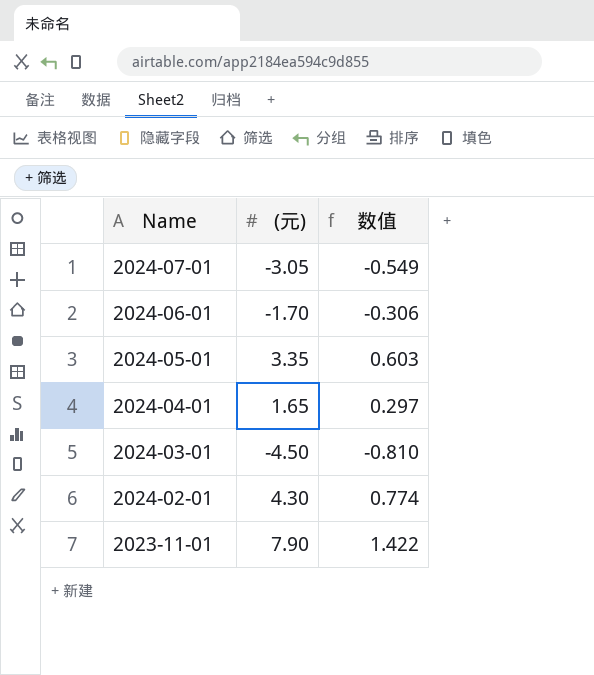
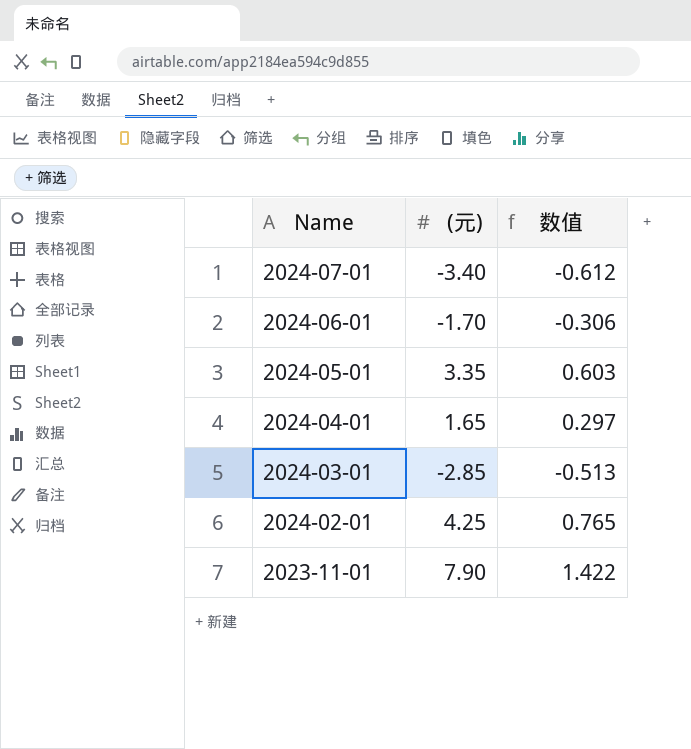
2024-07-01 | (元): -3.05 -> -3.40
2024-07-01 | 数值: -0.549 -> -0.612
2024-03-01 | (元): -4.50 -> -2.85
2024-03-01 | 数值: -0.810 -> -0.513
2024-02-01 | (元): 4.30 -> 4.25
2024-02-01 | 数值: 0.774 -> 0.765

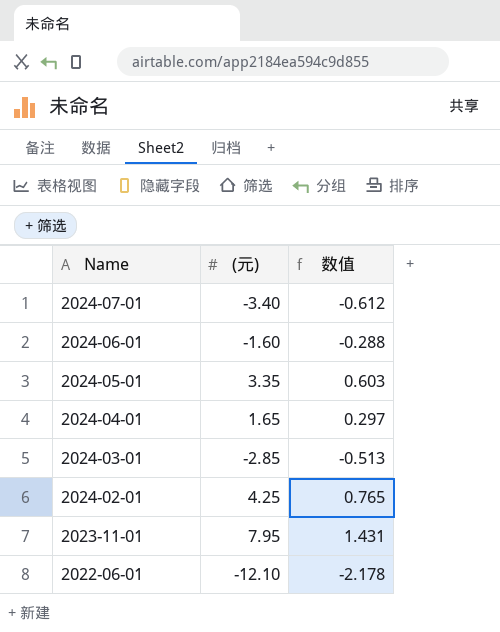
2024-06-01 | (元): -1.70 -> -1.60
2024-06-01 | 数值: -0.306 -> -0.288
2023-11-01 | (元): 7.90 -> 7.95
2023-11-01 | 数值: 1.422 -> 1.431
row 2022-06-01: none -> -12.10 | -2.178

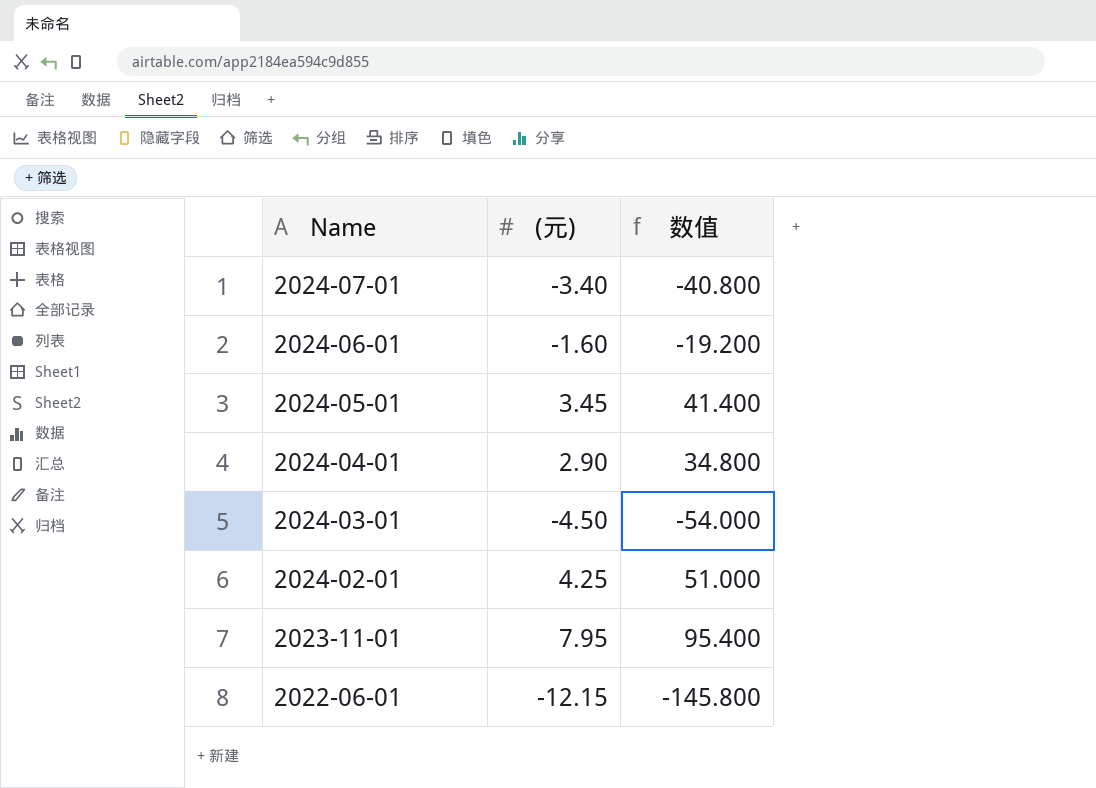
column 数值 | formula: [(元)] * 0.18 -> [(元)] * 12
2024-05-01 | (元): 3.35 -> 3.45
2024-04-01 | (元): 1.65 -> 2.90
2024-03-01 | (元): -2.85 -> -4.50
2022-06-01 | (元): -12.10 -> -12.15

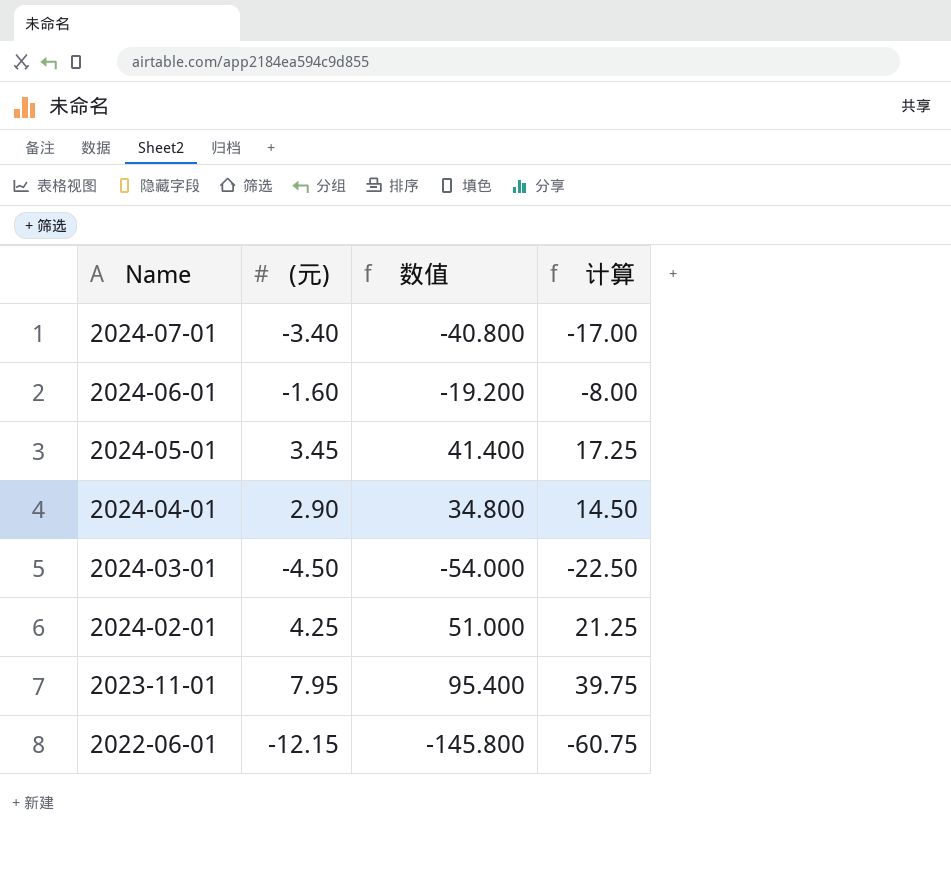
column 计算 | formula: none -> [(元)] * 5

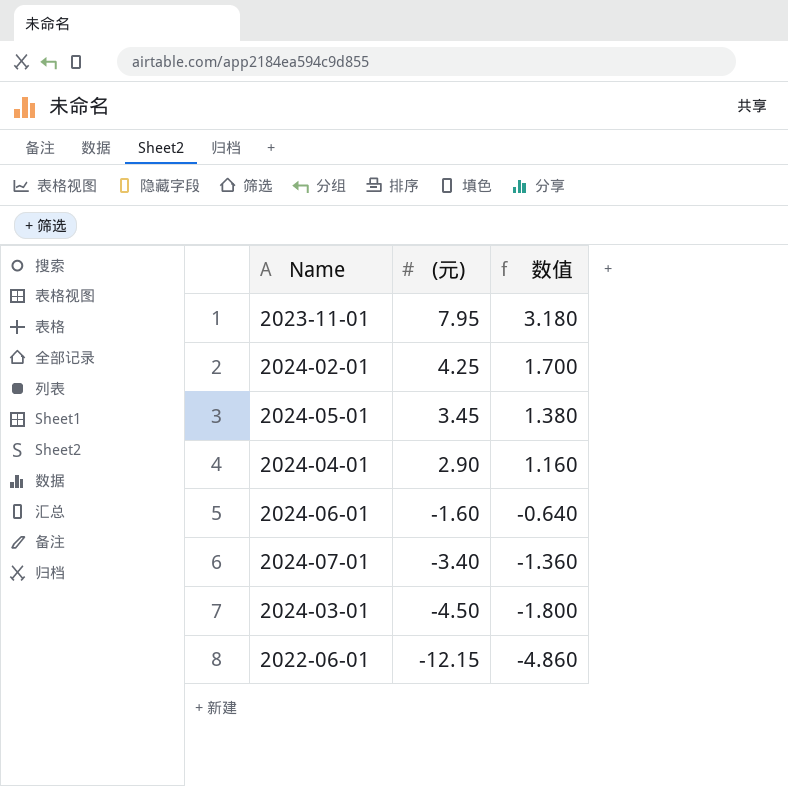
row order: Name descending -> (元) descending
column 计算 | formula: [(元)] * 5 -> none
column 数值 | formula: [(元)] * 12 -> [(元)] * 0.4

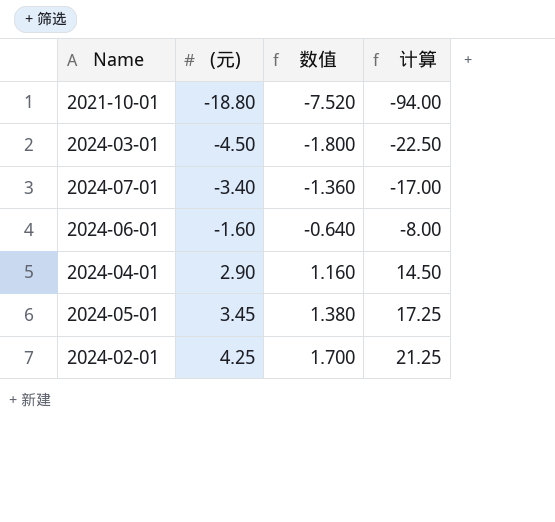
row order: (元) descending -> (元) ascending
column 计算 | formula: none -> [(元)] * 5
row 2023-11-01: 7.95 | 3.180 -> none
row 2022-06-01: -12.15 | -4.860 -> none
row 2021-10-01: none -> -18.80 | -7.520 | -94.00

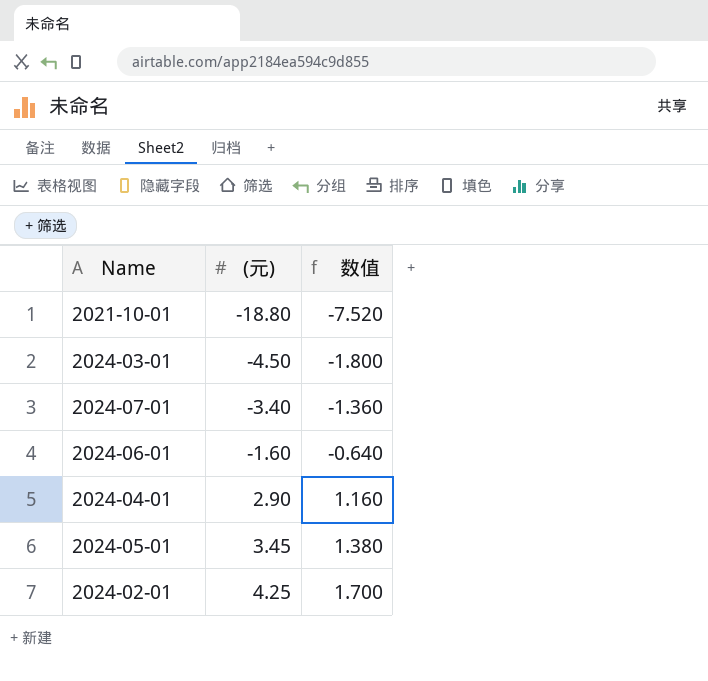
column 计算 | formula: [(元)] * 5 -> none

